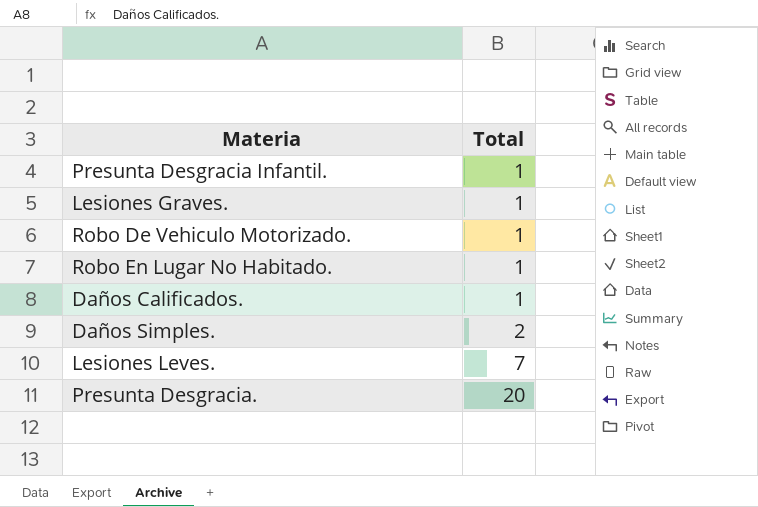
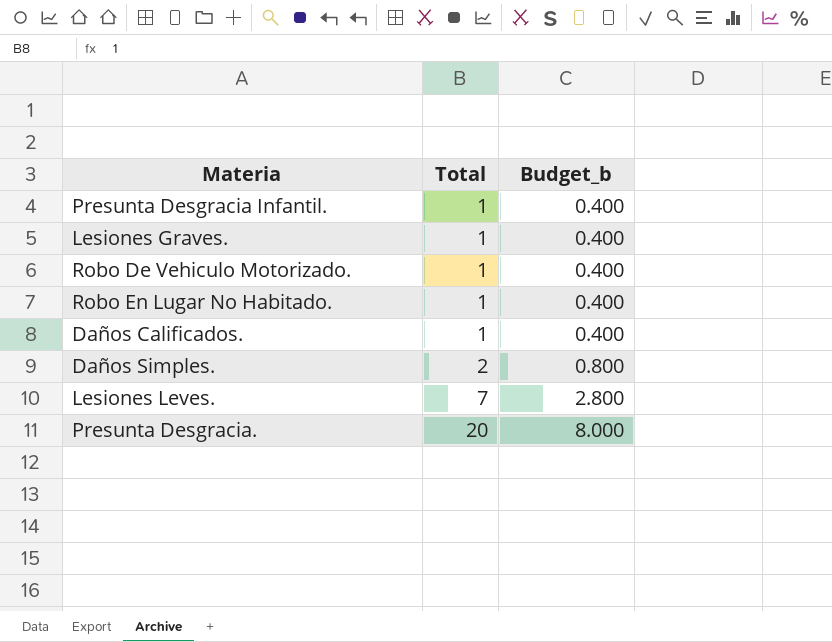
column Budget_b | formula: none -> [Total] * 0.4

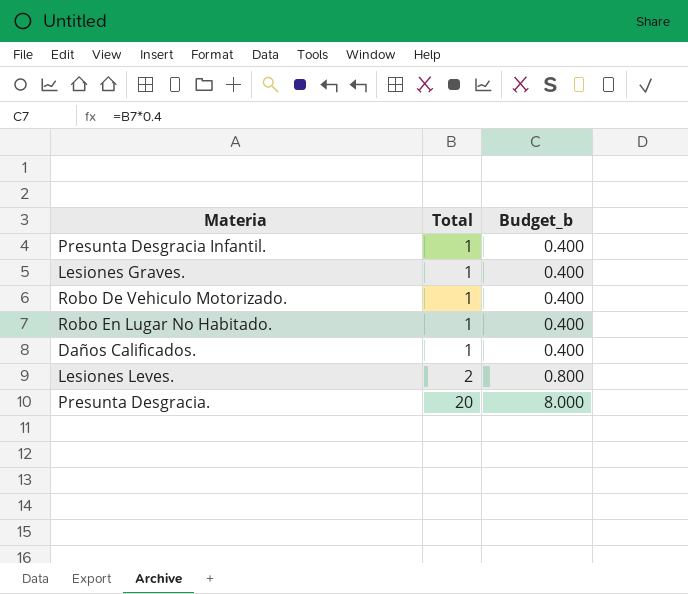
row Daños Simples.: 2 | 0.800 -> none
Lesiones Leves. | Total: 7 -> 2
Lesiones Leves. | Budget_b: 2.800 -> 0.800

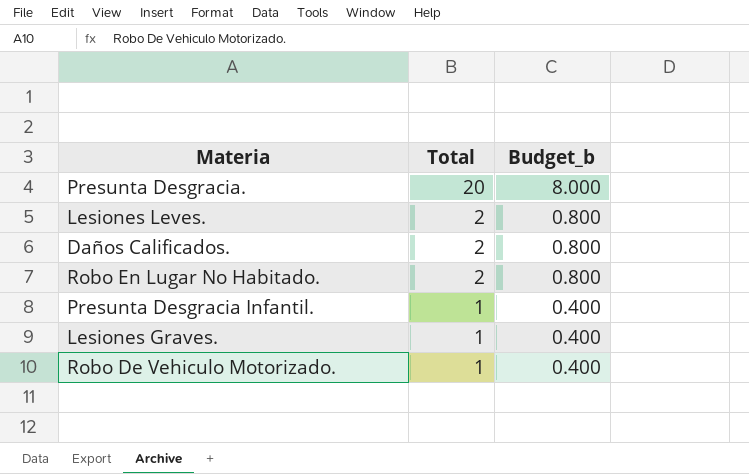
row order: Total ascending -> Total descending
Daños Calificados. | Total: 1 -> 2
Daños Calificados. | Budget_b: 0.400 -> 0.800
Robo En Lugar No Habitado. | Total: 1 -> 2
Robo En Lugar No Habitado. | Budget_b: 0.400 -> 0.800

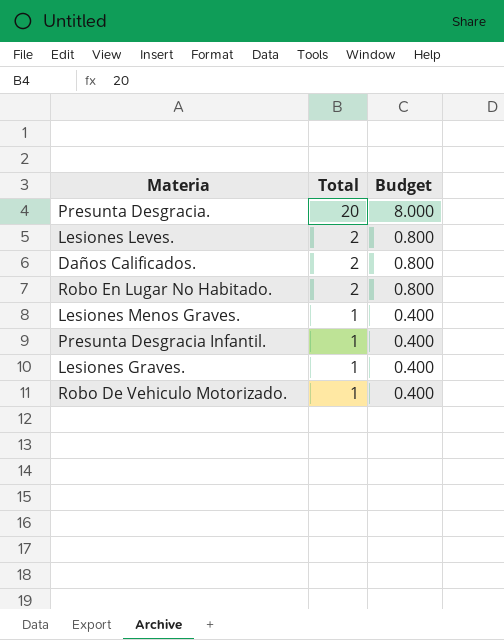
column name: Budget_b -> Budget
row Lesiones Menos Graves.: none -> 1 | 0.400

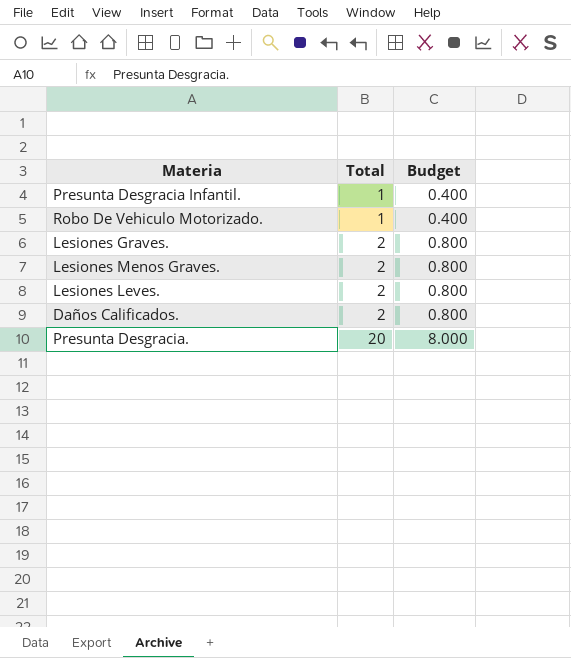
row order: Total descending -> Total ascending
row Robo En Lugar No Habitado.: 2 | 0.800 -> none
Lesiones Graves. | Total: 1 -> 2
Lesiones Graves. | Budget: 0.400 -> 0.800
Lesiones Menos Graves. | Total: 1 -> 2
Lesiones Menos Graves. | Budget: 0.400 -> 0.800

